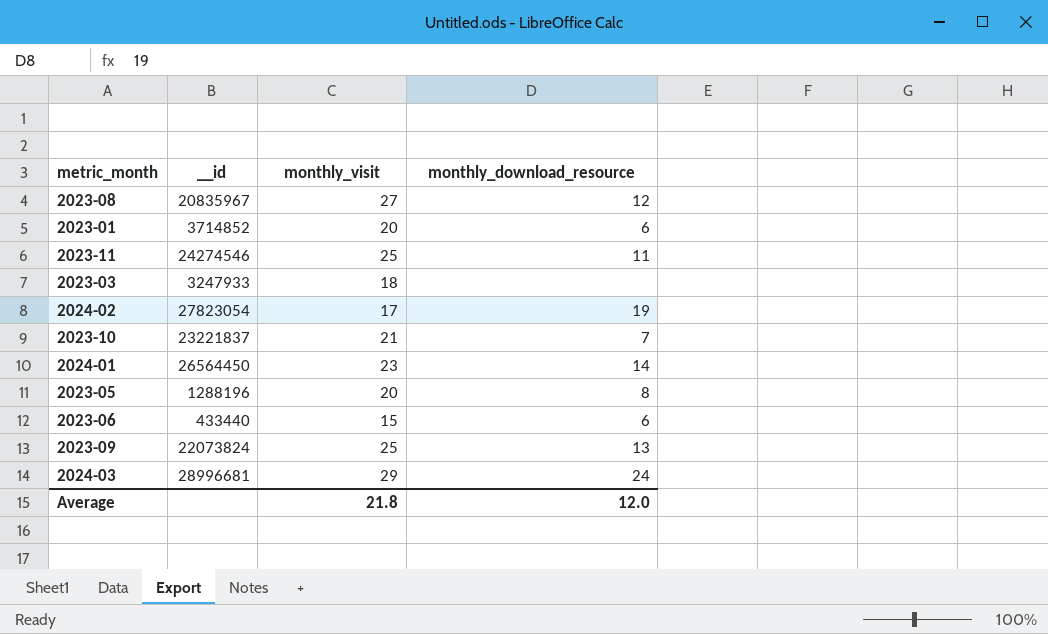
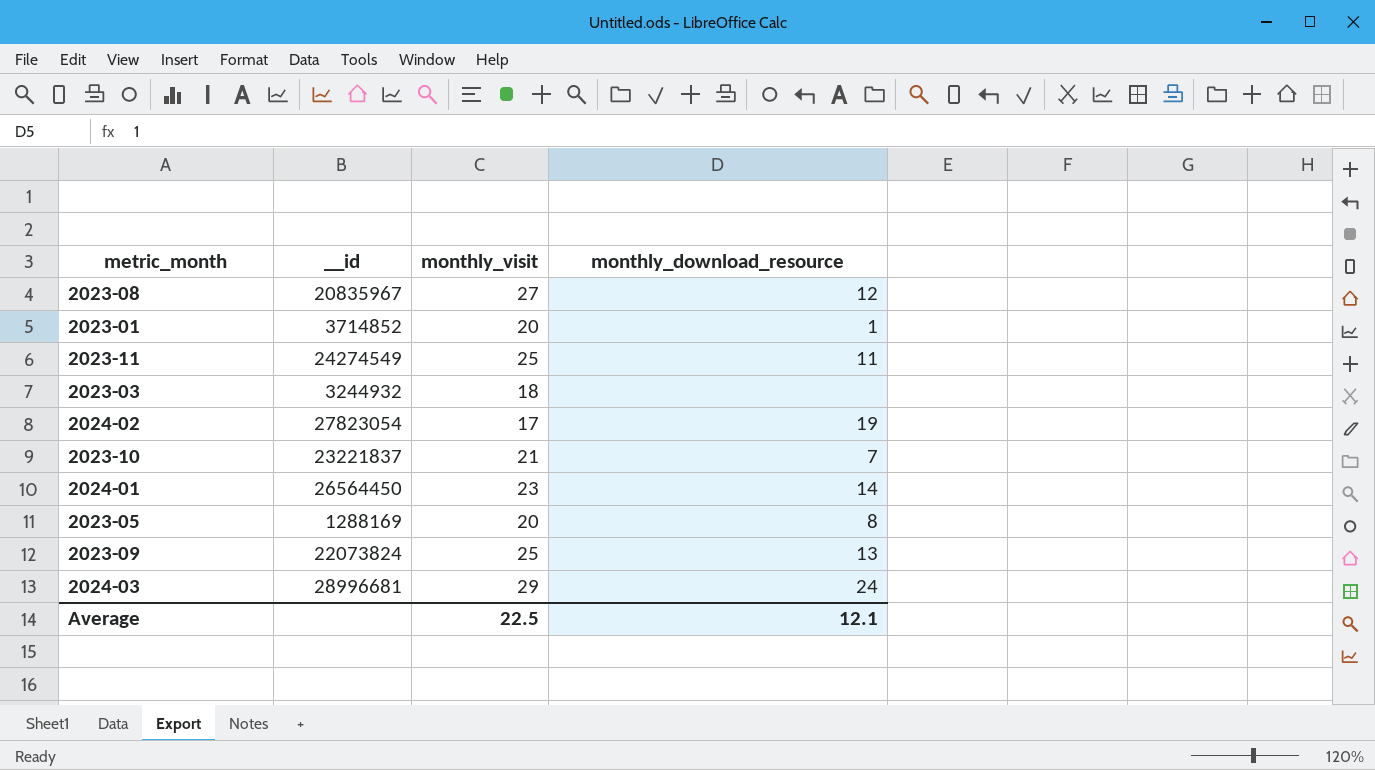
row 2023-06: 433440 | 15 | 6 -> none
2023-01 | monthly_download_resource: 6 -> 1
2023-11 | __id: 24274546 -> 24274549
2023-03 | __id: 3247933 -> 3244932
2023-05 | __id: 1288196 -> 1288169
Average | monthly_visit: 21.8 -> 22.5
Average | monthly_download_resource: 12.0 -> 12.1

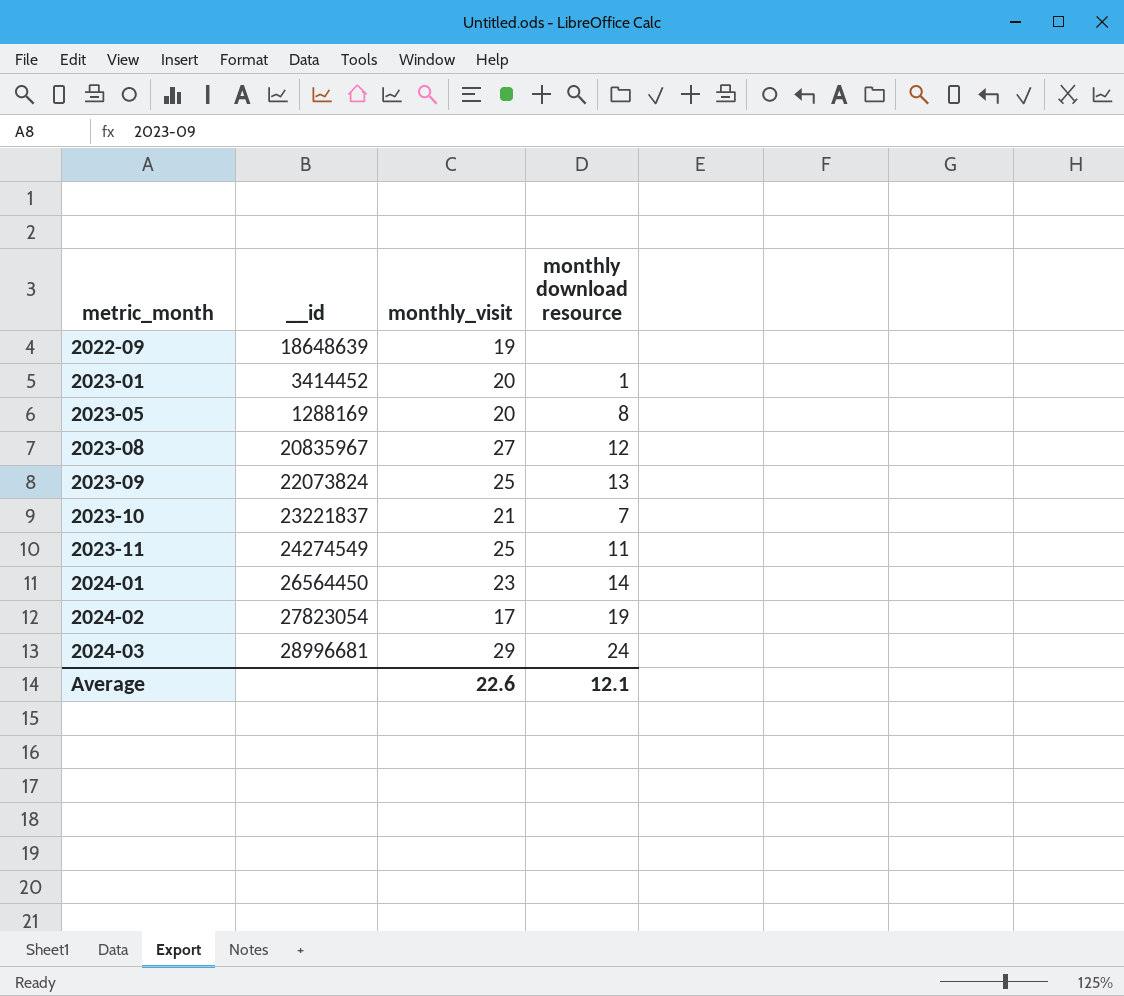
row order: none -> metric_month ascending
column name: monthly_download_resource -> monthly download resource
row 2023-03: 3244932 | 18 | none -> none
row 2022-09: none -> 18648639 | 19 | none
2023-01 | __id: 3714852 -> 3414452
Average | monthly_visit: 22.5 -> 22.6

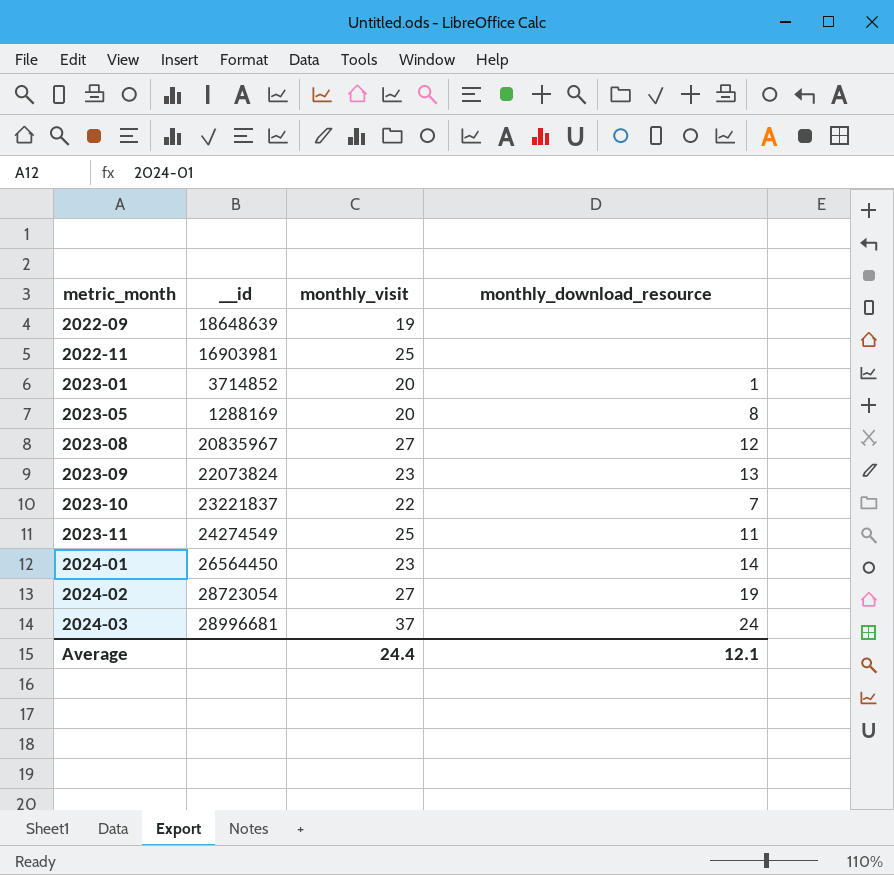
column name: monthly download resource -> monthly_download_resource
row 2022-11: none -> 16903981 | 25 | none
2023-01 | __id: 3414452 -> 3714852
2023-09 | monthly_visit: 25 -> 23
2023-10 | monthly_visit: 21 -> 22
2024-02 | __id: 27823054 -> 28723054
2024-02 | monthly_visit: 17 -> 27
2024-03 | monthly_visit: 29 -> 37
Average | monthly_visit: 22.6 -> 24.4

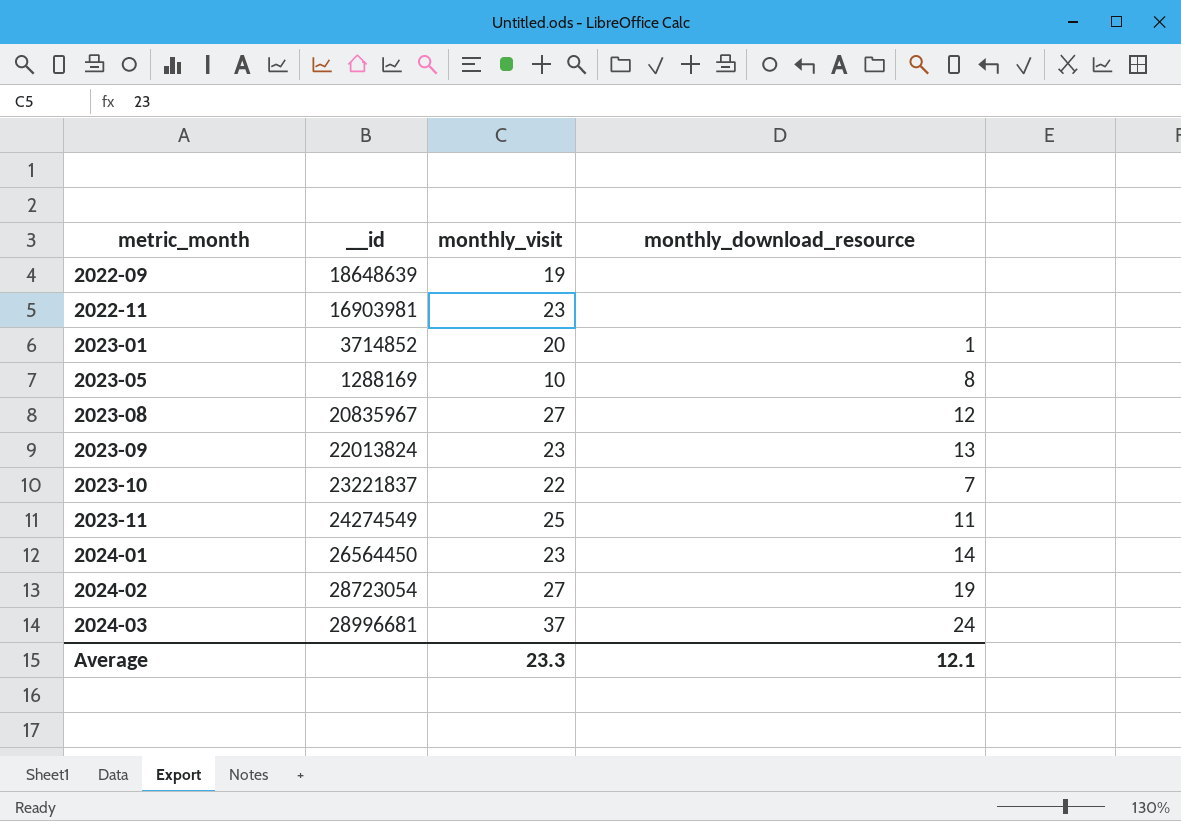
2022-11 | monthly_visit: 25 -> 23
2023-05 | monthly_visit: 20 -> 10
2023-09 | __id: 22073824 -> 22013824
Average | monthly_visit: 24.4 -> 23.3

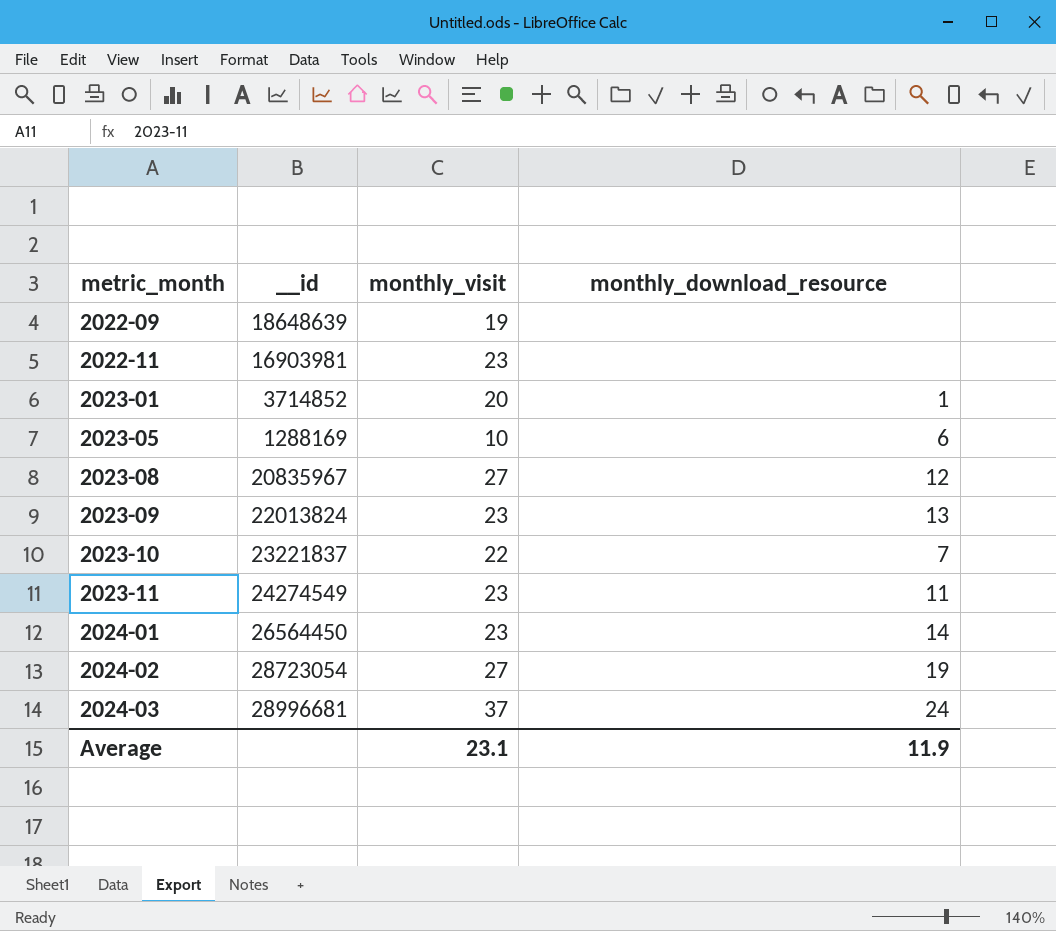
2023-05 | monthly_download_resource: 8 -> 6
2023-11 | monthly_visit: 25 -> 23
Average | monthly_visit: 23.3 -> 23.1
Average | monthly_download_resource: 12.1 -> 11.9

